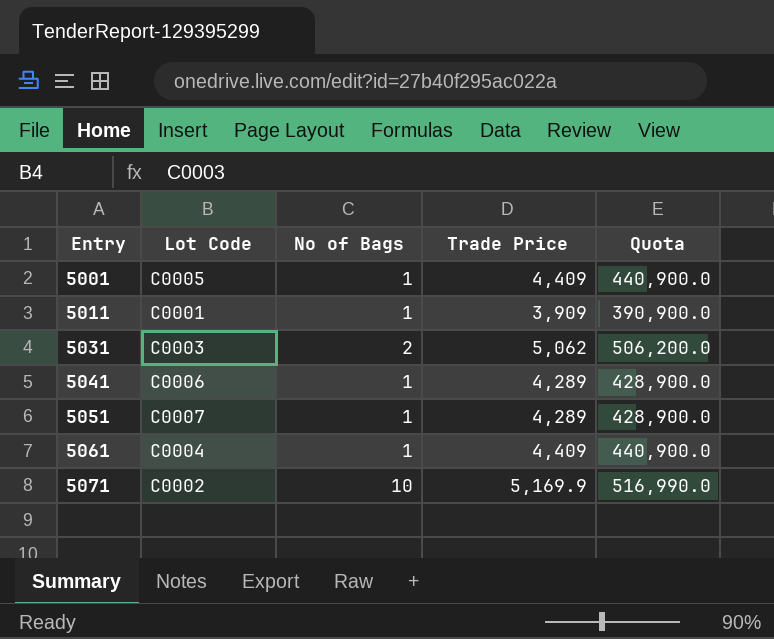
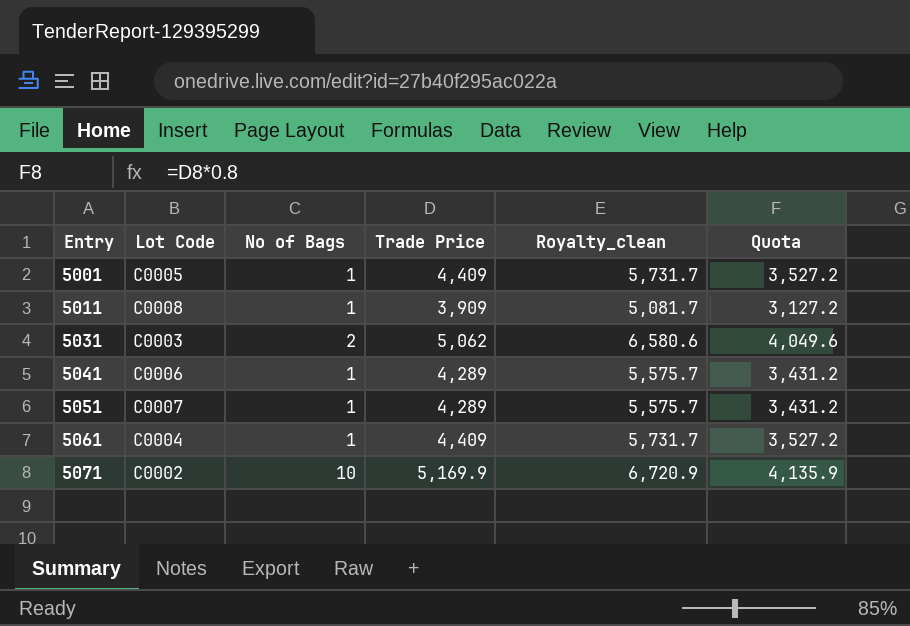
column Royalty_clean | formula: none -> [Trade Price] * 1.3
column Quota | formula: [Trade Price] * 100 -> [Trade Price] * 0.8
5011 | Lot Code: C0001 -> C0008

